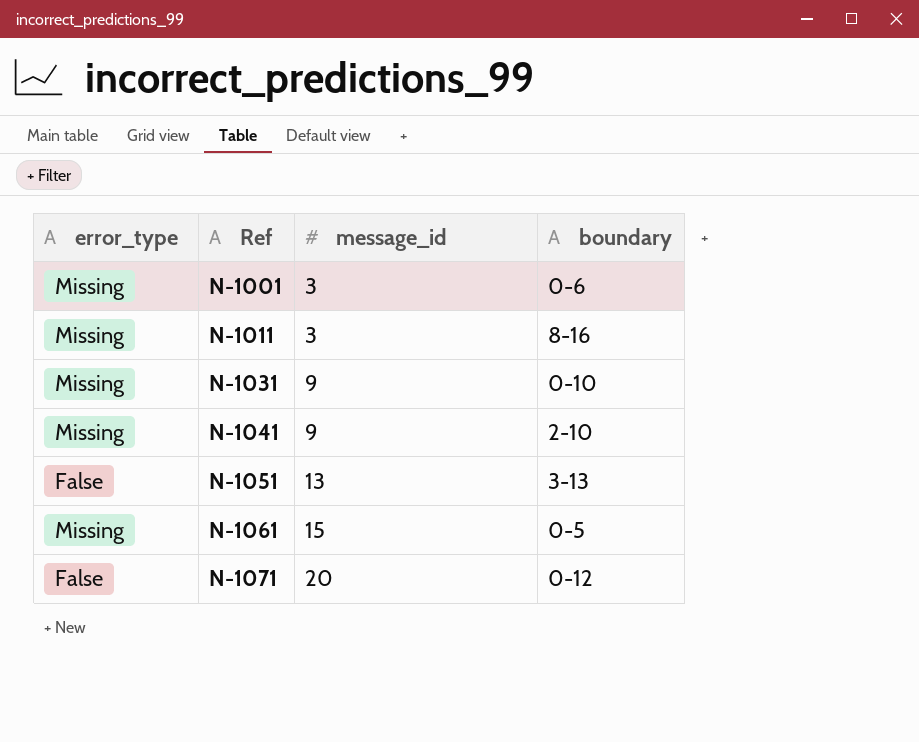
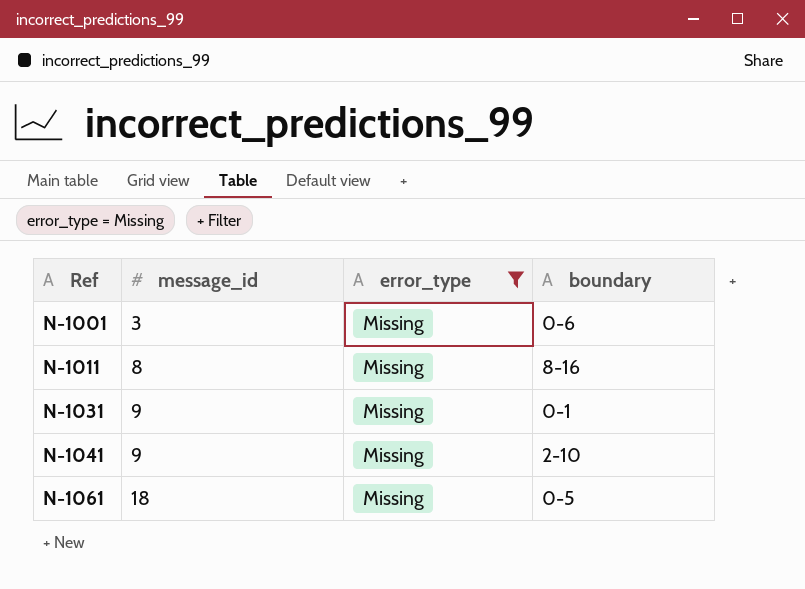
filter: none -> error_type = Missing
column error_type | position: 1 -> 3
N-1011 | message_id: 3 -> 8
N-1031 | boundary: 0-10 -> 0-1
N-1061 | message_id: 15 -> 18

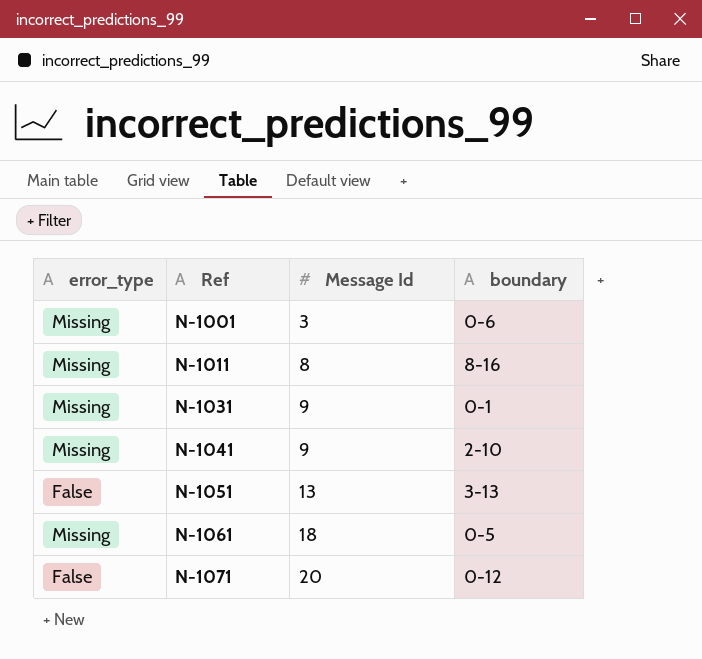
filter: error_type = Missing -> none
column error_type | position: 3 -> 1
column name: message_id -> Message Id

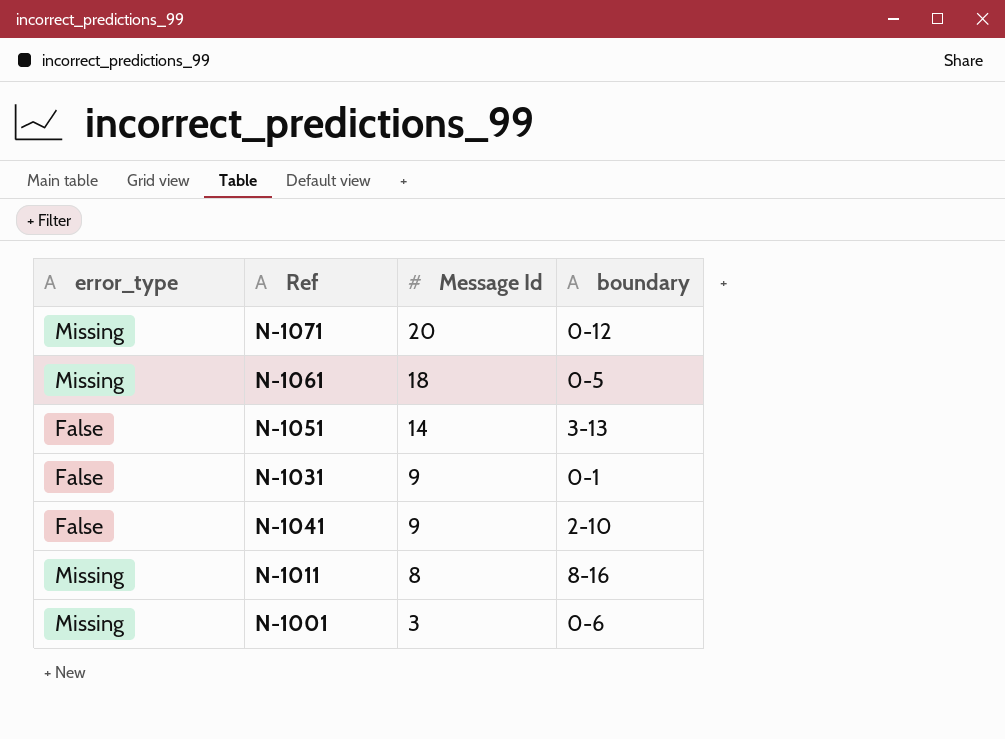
row order: Ref ascending -> Message Id descending
N-1071 | error_type: False -> Missing
N-1051 | Message Id: 13 -> 14
N-1031 | error_type: Missing -> False
N-1041 | error_type: Missing -> False

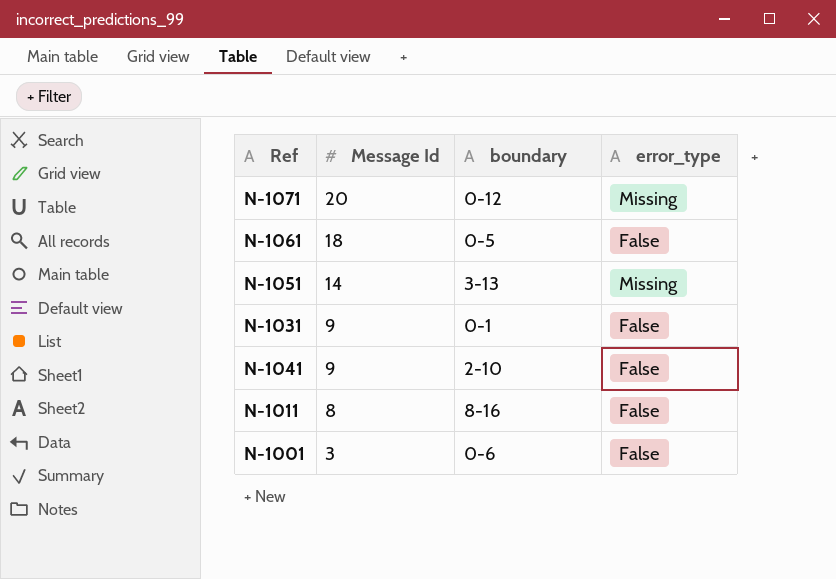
column error_type | position: 1 -> 4
N-1061 | error_type: Missing -> False
N-1051 | error_type: False -> Missing
N-1011 | error_type: Missing -> False
N-1001 | error_type: Missing -> False

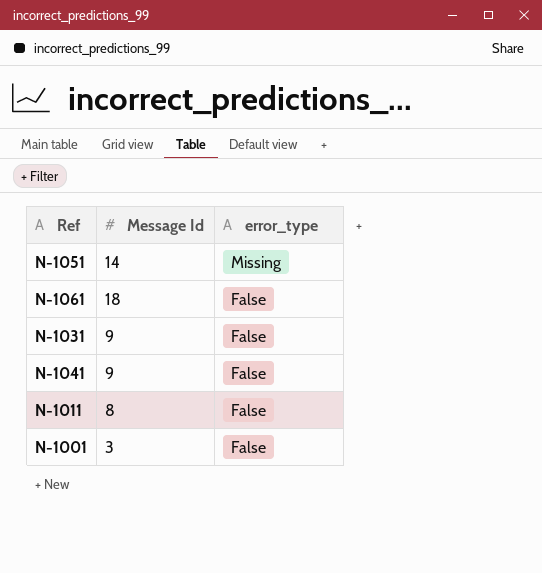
row order: Message Id descending -> error_type descending
column boundary | position: 3 -> none
row N-1071: 20 | 0-12 | Missing -> none

